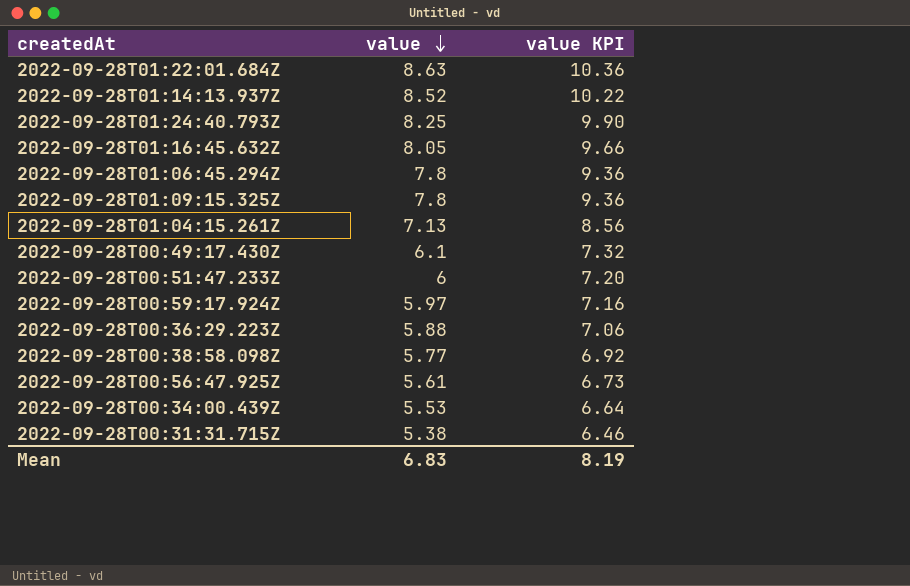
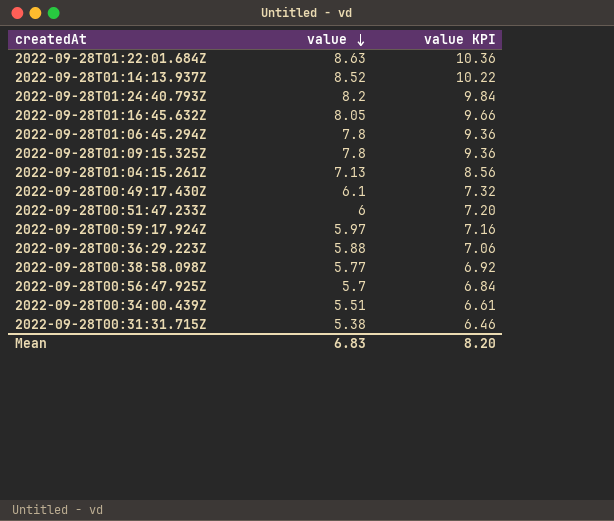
2022-09-28T01:24:40.793Z | value: 8.25 -> 8.2
2022-09-28T01:24:40.793Z | value KPI: 9.90 -> 9.84
2022-09-28T00:56:47.925Z | value: 5.61 -> 5.7
2022-09-28T00:56:47.925Z | value KPI: 6.73 -> 6.84
2022-09-28T00:34:00.439Z | value: 5.53 -> 5.51
2022-09-28T00:34:00.439Z | value KPI: 6.64 -> 6.61
Mean | value KPI: 8.19 -> 8.20

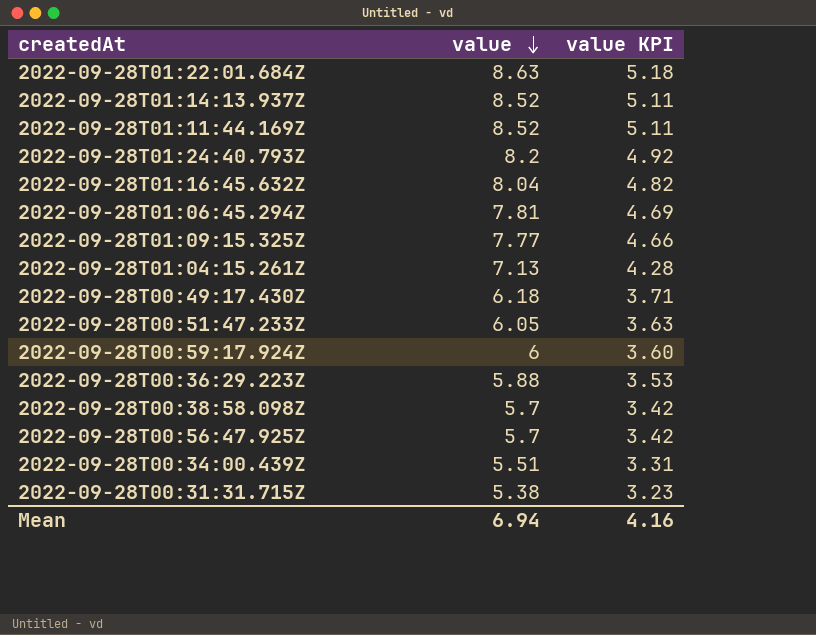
column value KPI | formula: [value] * 1.2 -> [value] * 0.6
row 2022-09-28T01:11:44.169Z: none -> 8.52 | 5.11
2022-09-28T01:16:45.632Z | value: 8.05 -> 8.04
2022-09-28T01:06:45.294Z | value: 7.8 -> 7.81
2022-09-28T01:09:15.325Z | value: 7.8 -> 7.77
2022-09-28T00:49:17.430Z | value: 6.1 -> 6.18
2022-09-28T00:51:47.233Z | value: 6 -> 6.05
2022-09-28T00:59:17.924Z | value: 5.97 -> 6
2022-09-28T00:38:58.098Z | value: 5.77 -> 5.7
Mean | value: 6.83 -> 6.94
Mean | value KPI: 8.20 -> 4.16

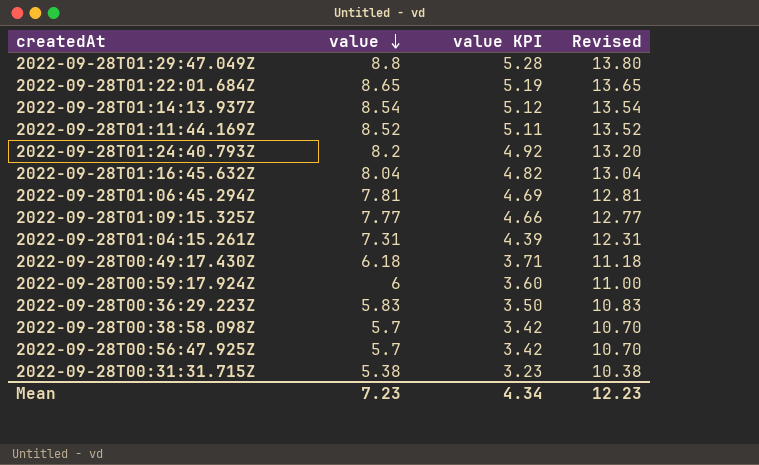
column Revised | formula: none -> [value] + 5
row 2022-09-28T00:51:47.233Z: 6.05 | 3.63 -> none
row 2022-09-28T00:34:00.439Z: 5.51 | 3.31 -> none
row 2022-09-28T01:29:47.049Z: none -> 8.8 | 5.28 | 13.80
2022-09-28T01:22:01.684Z | value: 8.63 -> 8.65
2022-09-28T01:22:01.684Z | value KPI: 5.18 -> 5.19
2022-09-28T01:14:13.937Z | value: 8.52 -> 8.54
2022-09-28T01:14:13.937Z | value KPI: 5.11 -> 5.12
2022-09-28T01:04:15.261Z | value: 7.13 -> 7.31
2022-09-28T01:04:15.261Z | value KPI: 4.28 -> 4.39
2022-09-28T00:36:29.223Z | value: 5.88 -> 5.83
2022-09-28T00:36:29.223Z | value KPI: 3.53 -> 3.50
Mean | value: 6.94 -> 7.23
Mean | value KPI: 4.16 -> 4.34

